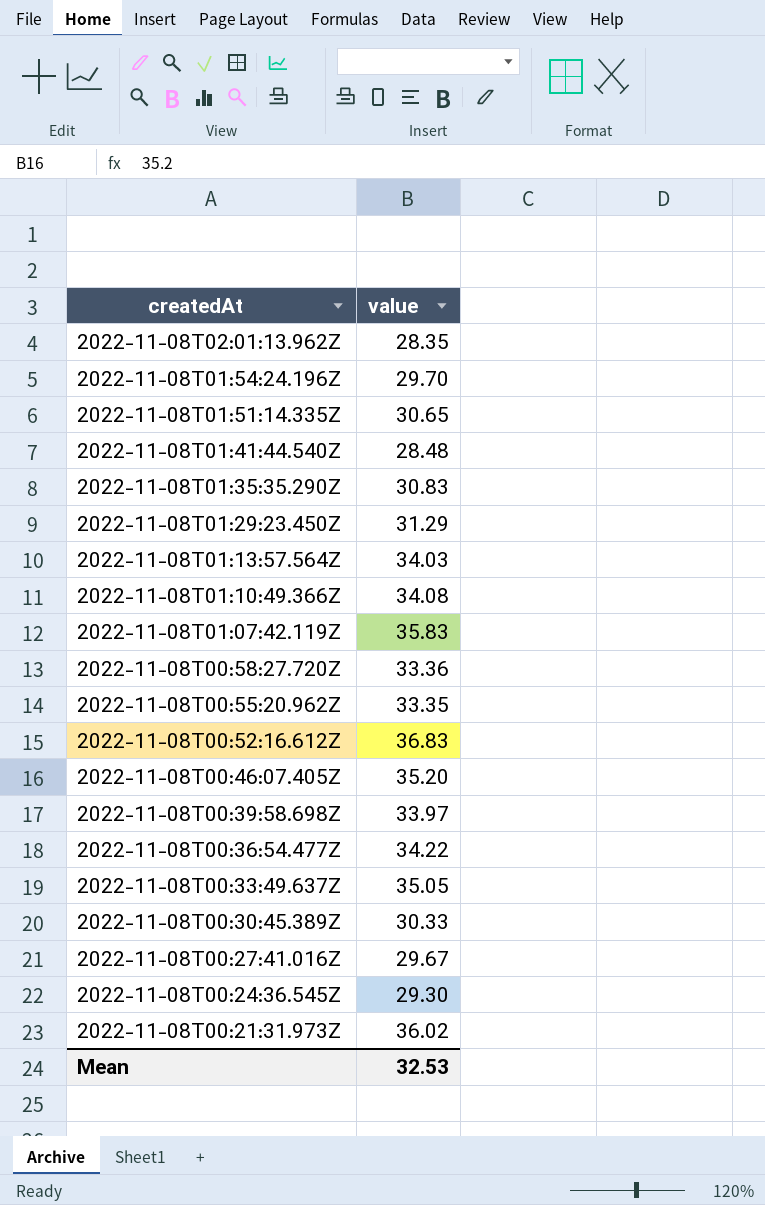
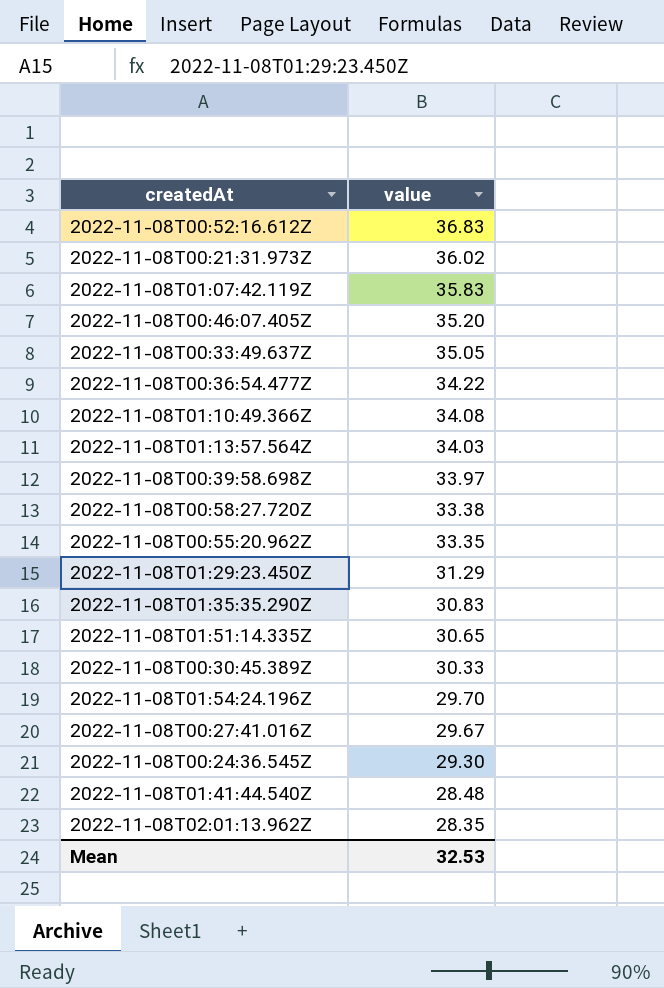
row order: createdAt descending -> value descending
2022-11-08T00:58:27.720Z | value: 33.36 -> 33.38

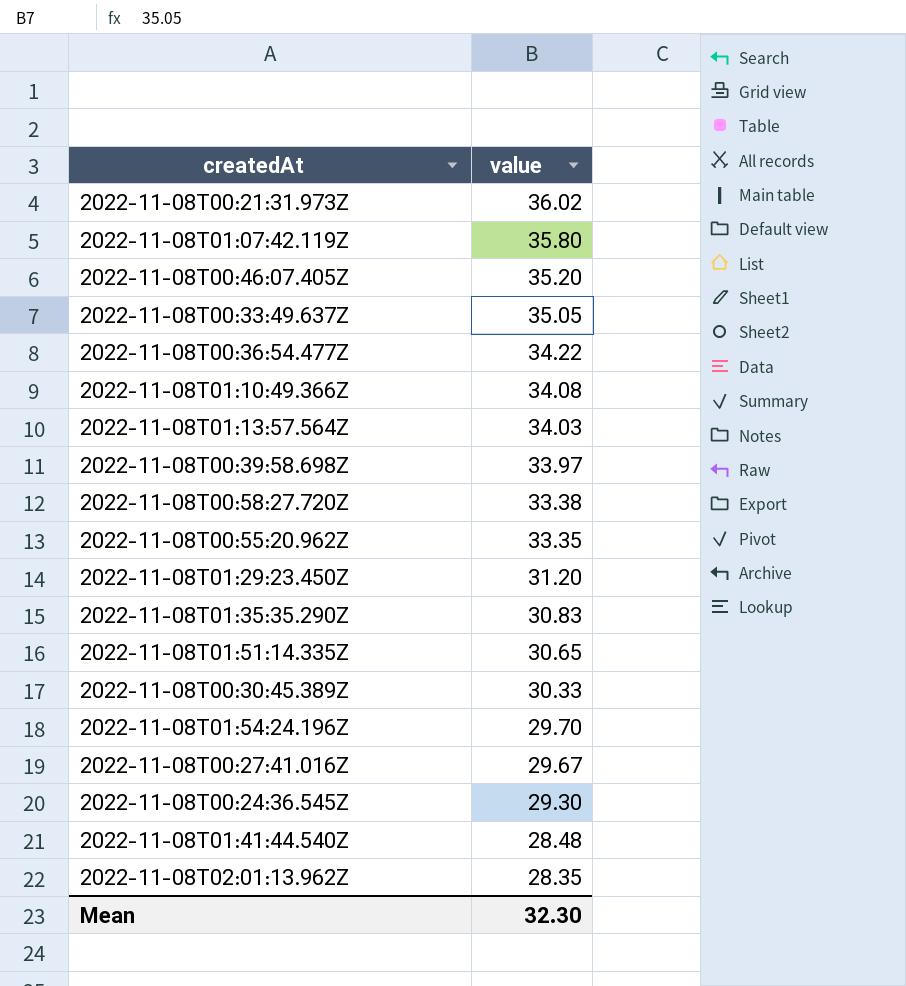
row 2022-11-08T00:52:16.612Z: 36.83 -> none
2022-11-08T01:07:42.119Z | value: 35.83 -> 35.80
2022-11-08T01:29:23.450Z | value: 31.29 -> 31.20
Mean | value: 32.53 -> 32.30

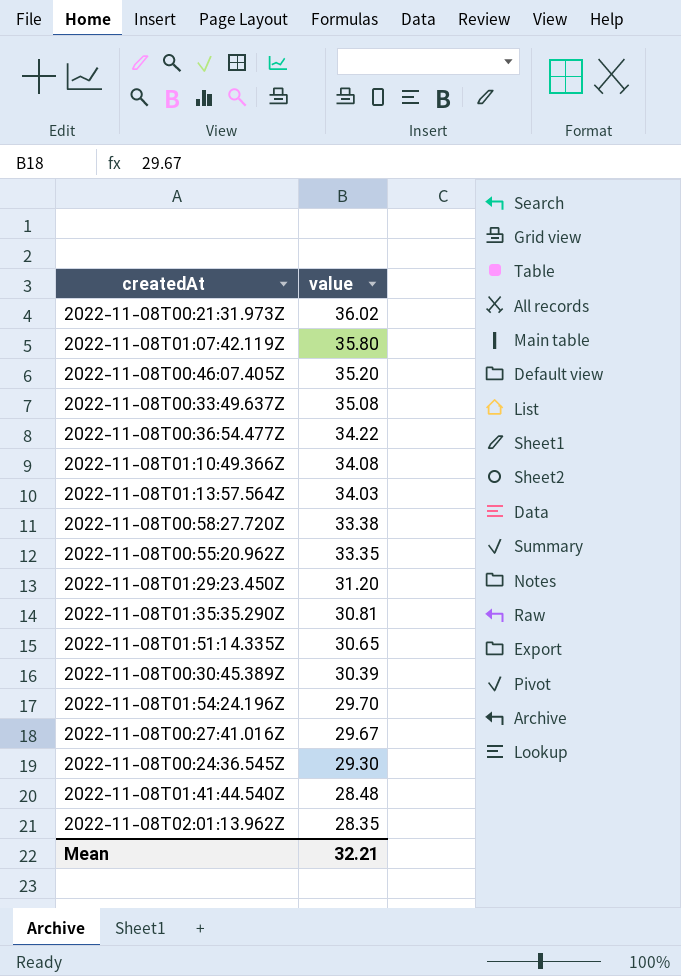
row 2022-11-08T00:39:58.698Z: 33.97 -> none
2022-11-08T00:33:49.637Z | value: 35.05 -> 35.08
2022-11-08T01:35:35.290Z | value: 30.83 -> 30.81
2022-11-08T00:30:45.389Z | value: 30.33 -> 30.39
Mean | value: 32.30 -> 32.21

